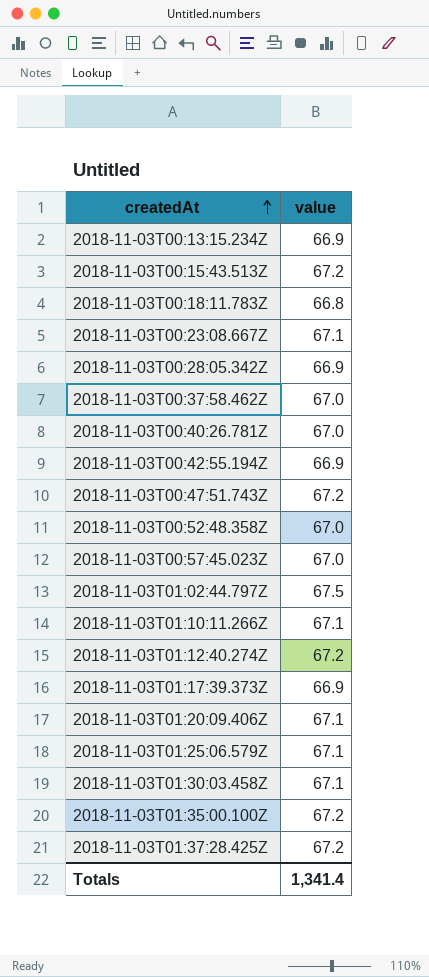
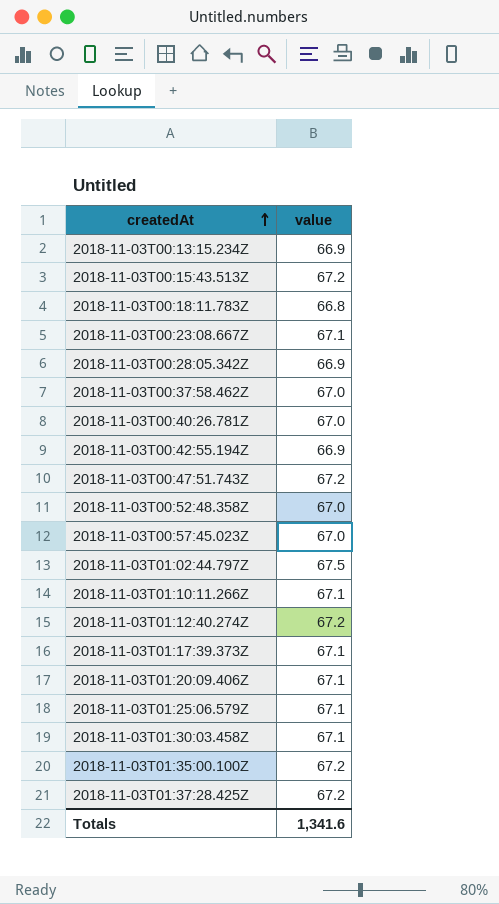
2018-11-03T01:17:39.373Z | value: 66.9 -> 67.1
Totals | value: 1,341.4 -> 1,341.6

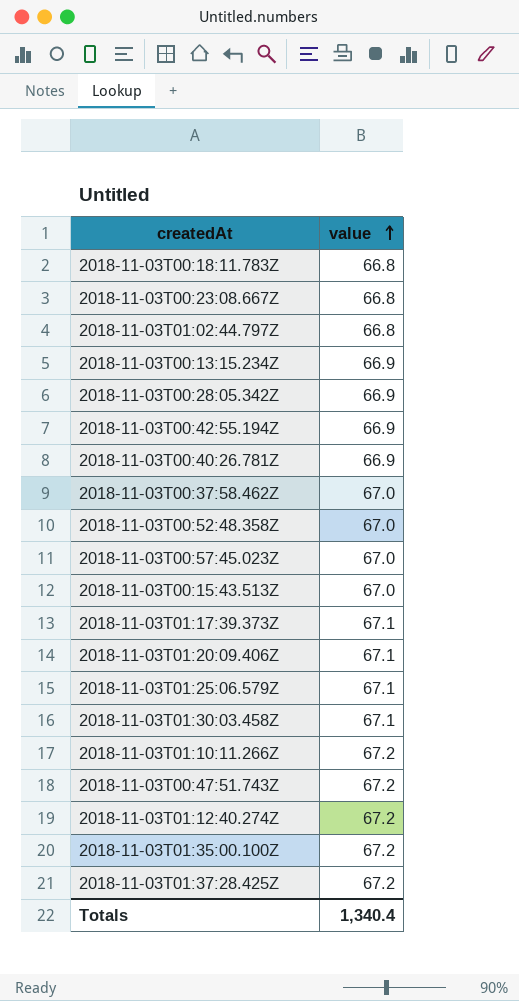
row order: createdAt ascending -> value ascending
2018-11-03T00:23:08.667Z | value: 67.1 -> 66.8
2018-11-03T01:02:44.797Z | value: 67.5 -> 66.8
2018-11-03T00:40:26.781Z | value: 67.0 -> 66.9
2018-11-03T00:15:43.513Z | value: 67.2 -> 67.0
2018-11-03T01:10:11.266Z | value: 67.1 -> 67.2
Totals | value: 1,341.6 -> 1,340.4

